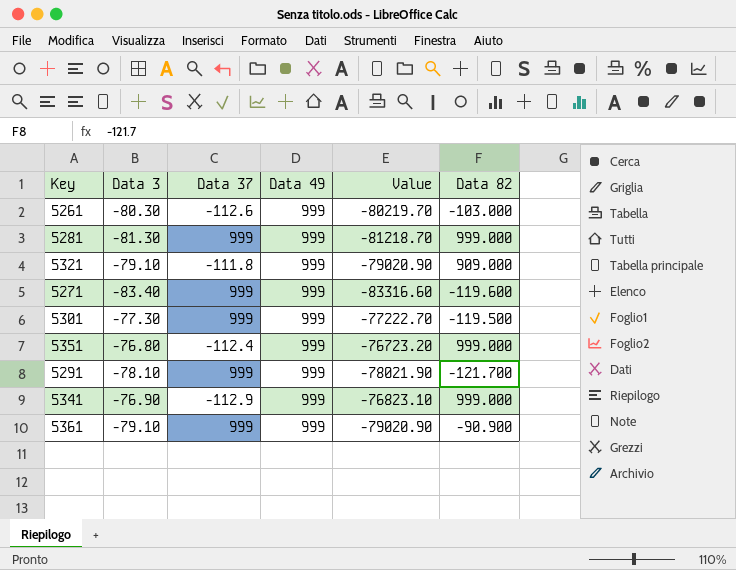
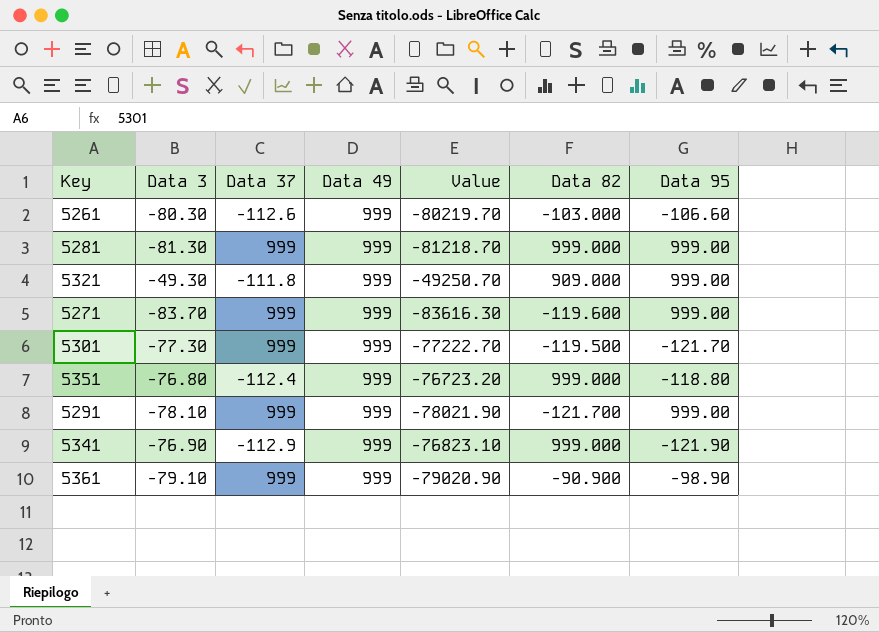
column Data 95 | position: none -> 7
5321 | Data 3: -79.10 -> -49.30
5321 | Value: -79020.90 -> -49250.70
5271 | Data 3: -83.40 -> -83.70
5271 | Value: -83316.60 -> -83616.30

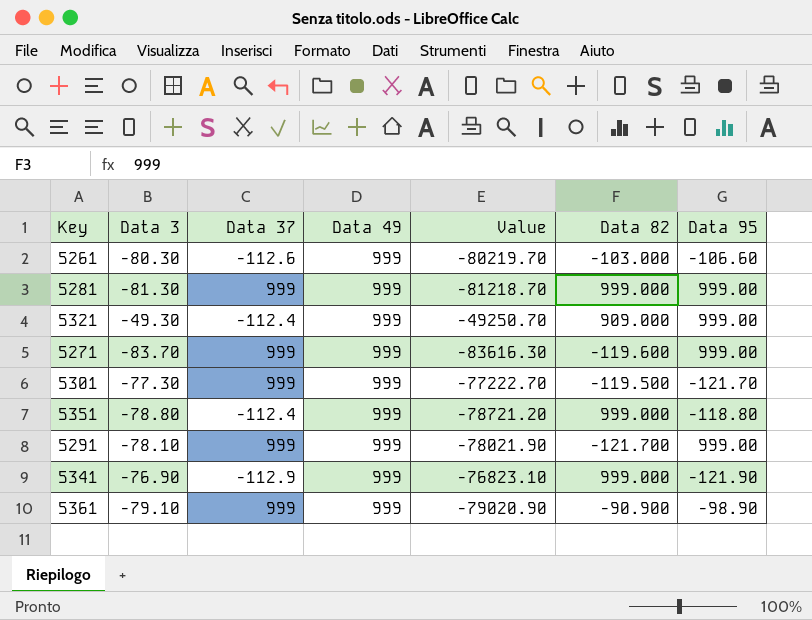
5321 | Data 37: -111.8 -> -112.4
5351 | Data 3: -76.80 -> -78.80
5351 | Value: -76723.20 -> -78721.20

